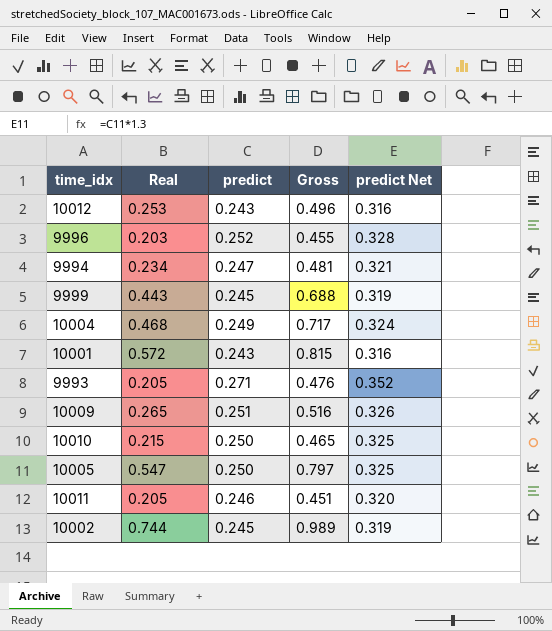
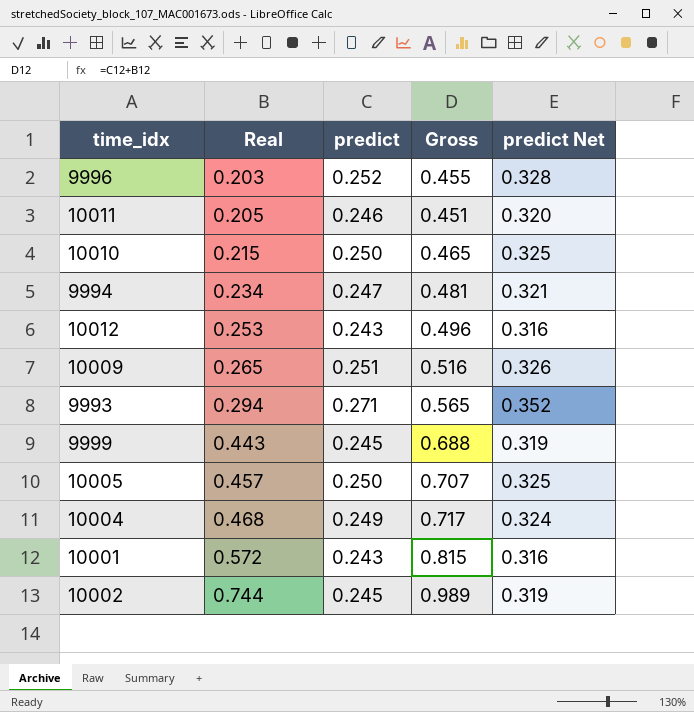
row order: none -> Real ascending
9993 | Real: 0.205 -> 0.294
9993 | Gross: 0.476 -> 0.565
10005 | Real: 0.547 -> 0.457
10005 | Gross: 0.797 -> 0.707

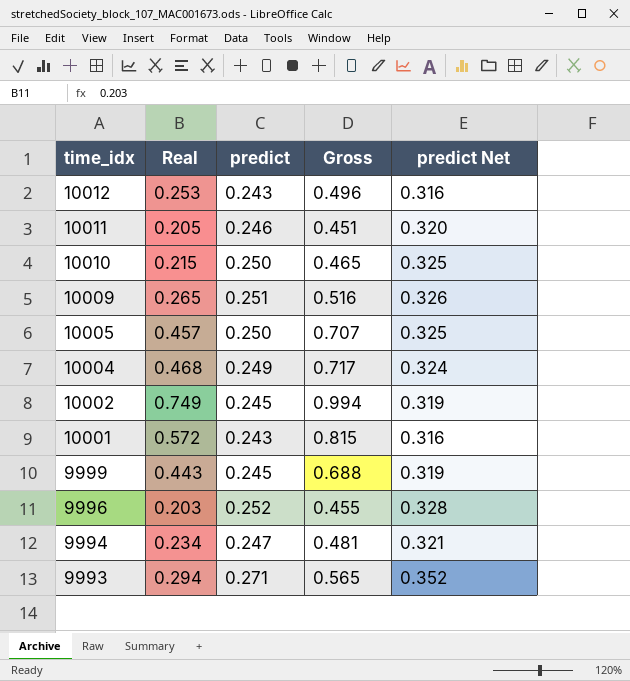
row order: Real ascending -> time_idx descending
10002 | Real: 0.744 -> 0.749
10002 | Gross: 0.989 -> 0.994

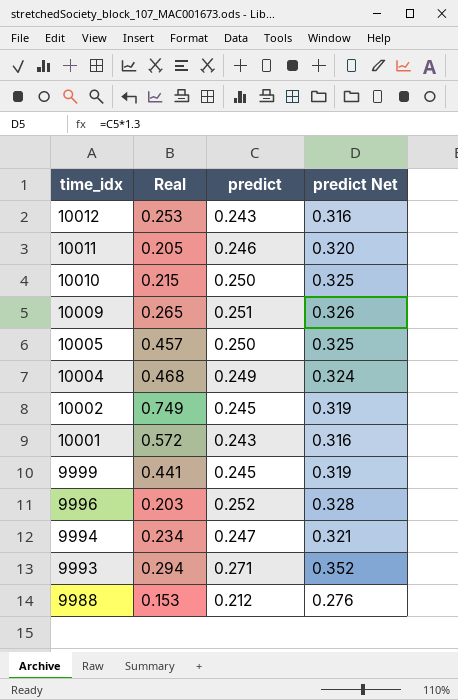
column Gross | formula: [Real] + [predict] -> none
9999 | Real: 0.443 -> 0.441
row 9988: none -> 0.153 | 0.212 | 0.276

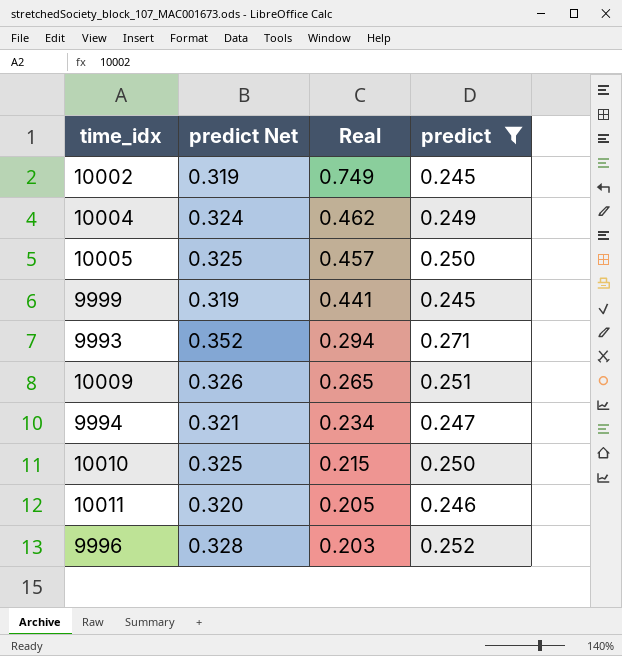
filter: none -> predict >= 0.245
row order: time_idx descending -> Real descending
column predict Net | position: 4 -> 2
10004 | Real: 0.468 -> 0.462

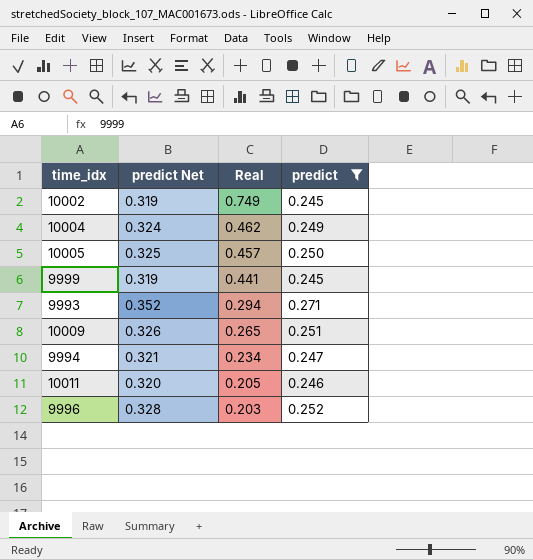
row 10010: 0.325 | 0.215 | 0.250 -> none

